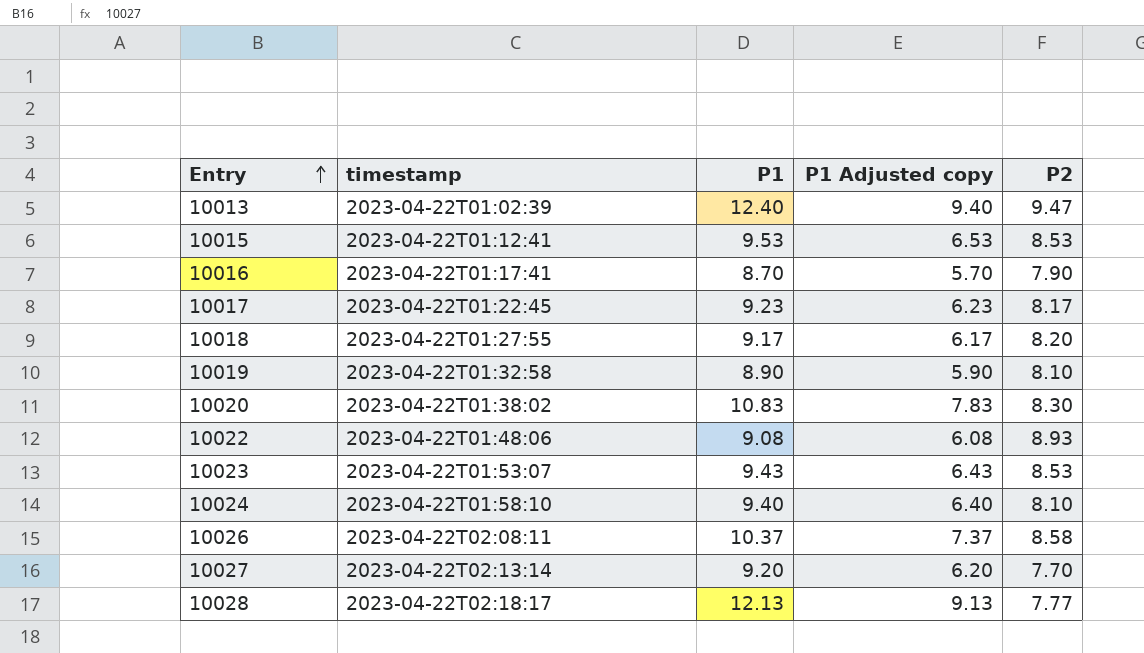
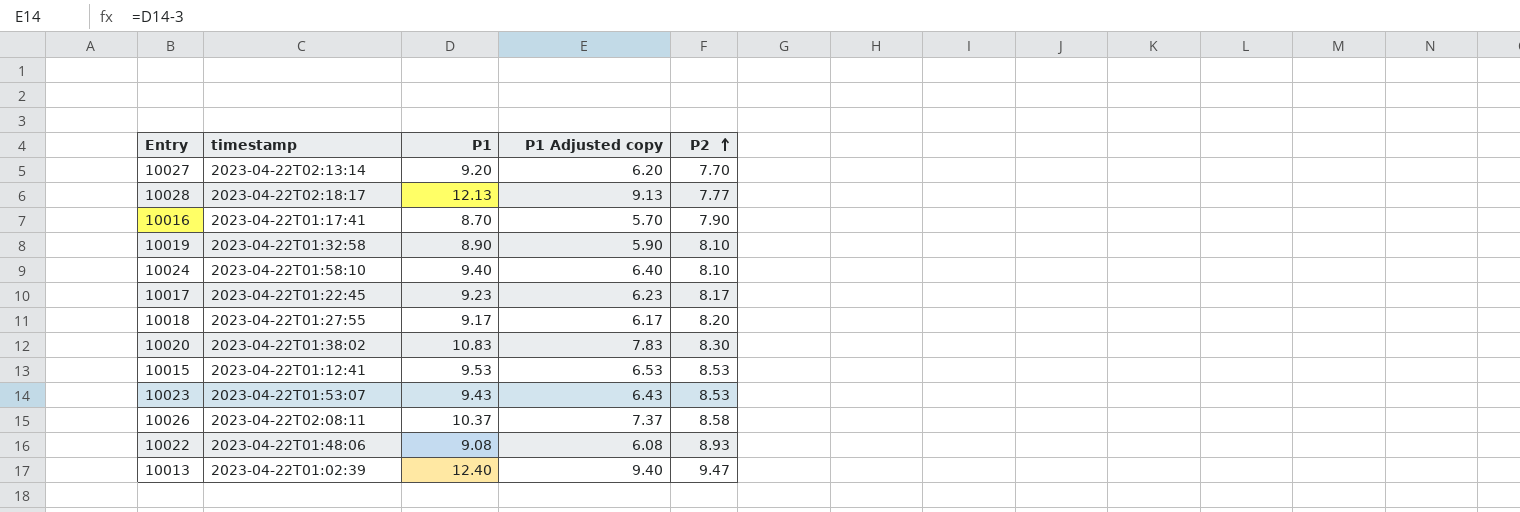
row order: Entry ascending -> P2 ascending

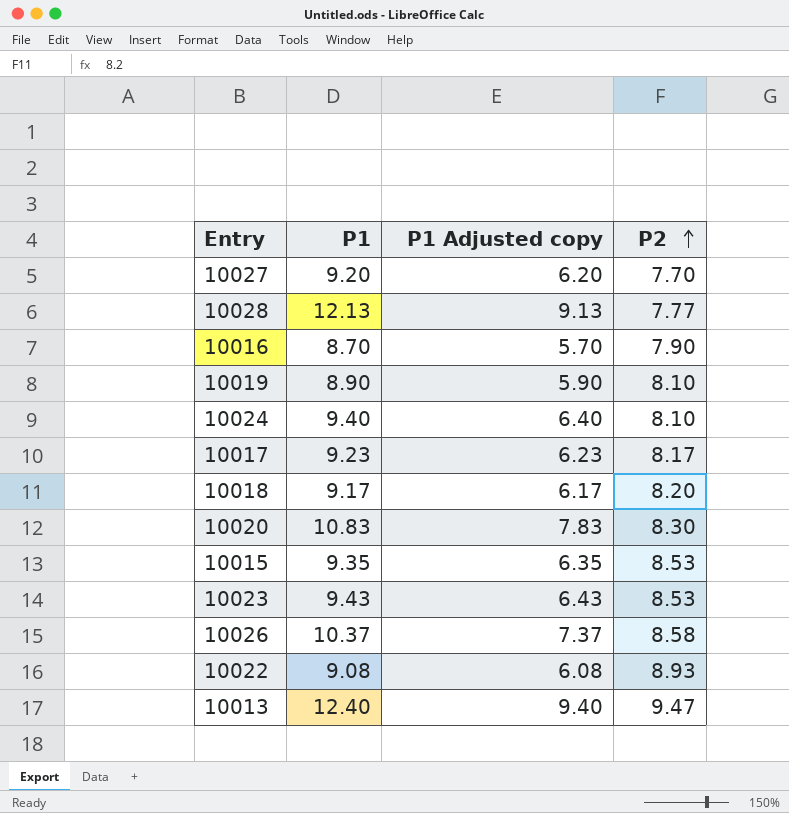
column timestamp | position: 2 -> none
10015 | P1: 9.53 -> 9.35
10015 | P1 Adjusted copy: 6.53 -> 6.35

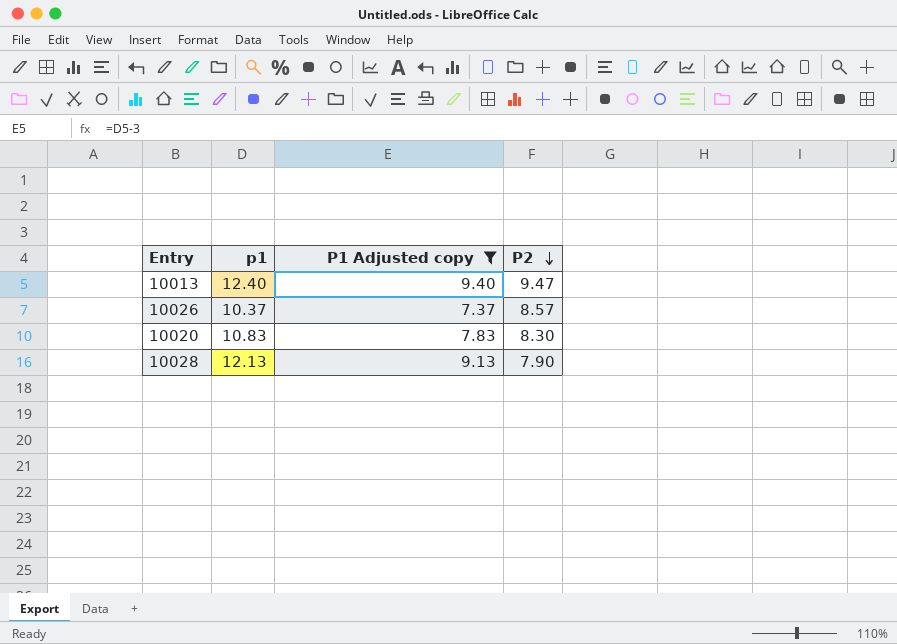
filter: none -> P1 Adjusted copy >= 7.37
row order: P2 ascending -> P2 descending
column name: P1 -> p1
10026 | P2: 8.58 -> 8.57
10028 | P2: 7.77 -> 7.90

